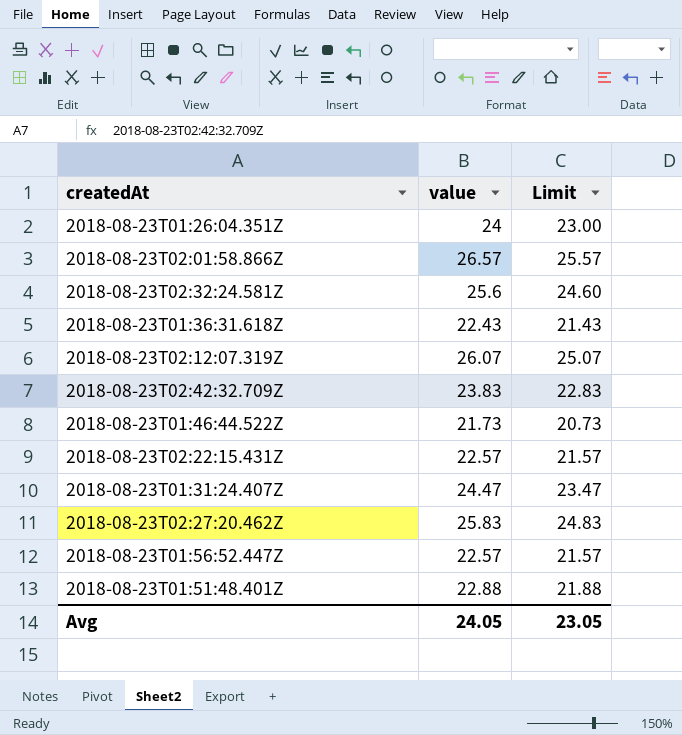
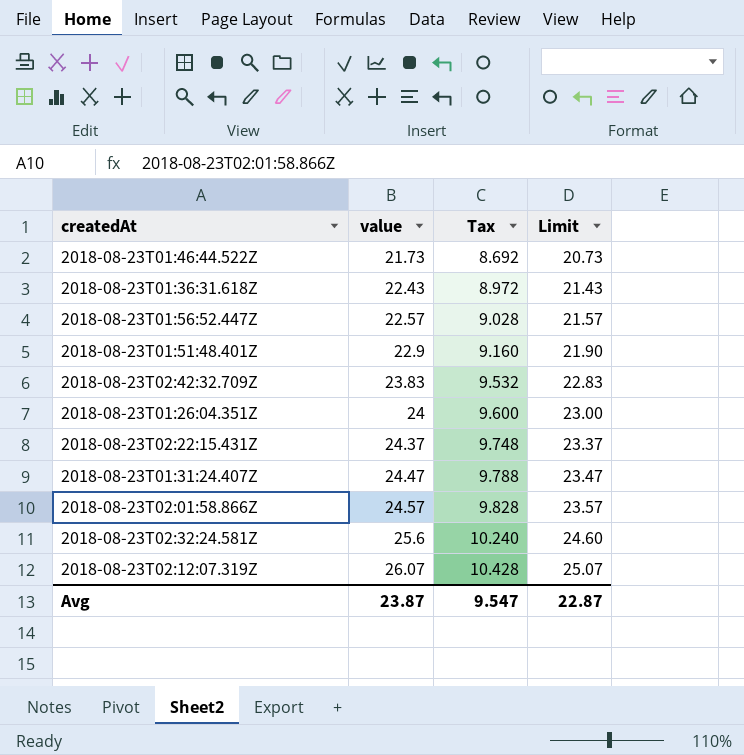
row order: none -> value ascending
column Tax | formula: none -> [value] * 0.4
row 2018-08-23T02:27:20.462Z: 25.83 | 24.83 -> none
2018-08-23T01:51:48.401Z | value: 22.88 -> 22.9
2018-08-23T01:51:48.401Z | Limit: 21.88 -> 21.90
2018-08-23T02:22:15.431Z | value: 22.57 -> 24.37
2018-08-23T02:22:15.431Z | Limit: 21.57 -> 23.37
2018-08-23T02:01:58.866Z | value: 26.57 -> 24.57
2018-08-23T02:01:58.866Z | Limit: 25.57 -> 23.57
Avg | value: 24.05 -> 23.87
Avg | Limit: 23.05 -> 22.87

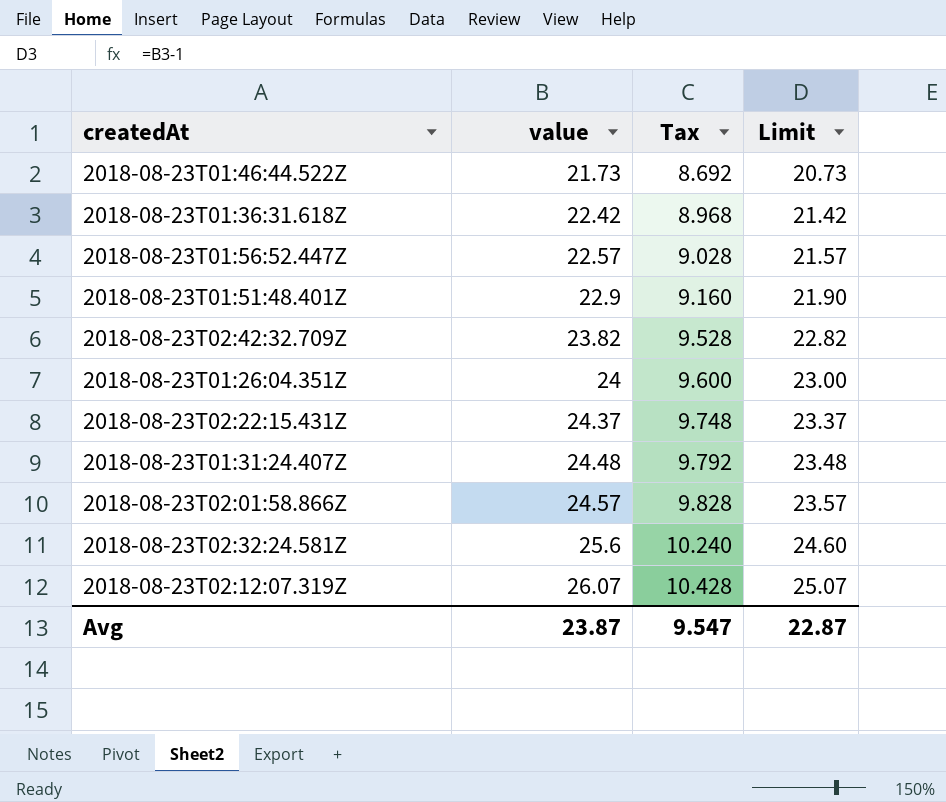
2018-08-23T01:36:31.618Z | value: 22.43 -> 22.42
2018-08-23T01:36:31.618Z | Tax: 8.972 -> 8.968
2018-08-23T01:36:31.618Z | Limit: 21.43 -> 21.42
2018-08-23T02:42:32.709Z | value: 23.83 -> 23.82
2018-08-23T02:42:32.709Z | Tax: 9.532 -> 9.528
2018-08-23T02:42:32.709Z | Limit: 22.83 -> 22.82
2018-08-23T01:31:24.407Z | value: 24.47 -> 24.48
2018-08-23T01:31:24.407Z | Tax: 9.788 -> 9.792
2018-08-23T01:31:24.407Z | Limit: 23.47 -> 23.48

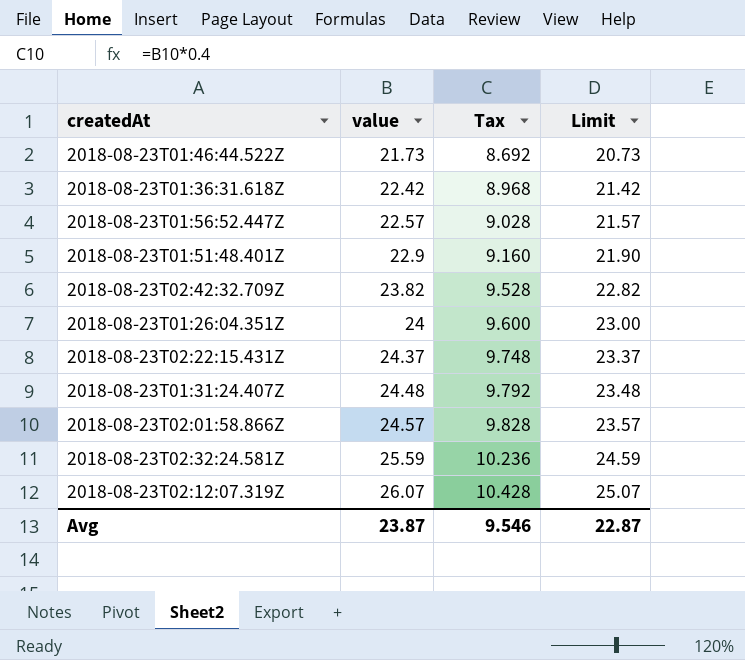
2018-08-23T02:32:24.581Z | value: 25.6 -> 25.59
2018-08-23T02:32:24.581Z | Tax: 10.240 -> 10.236
2018-08-23T02:32:24.581Z | Limit: 24.60 -> 24.59
Avg | Tax: 9.547 -> 9.546

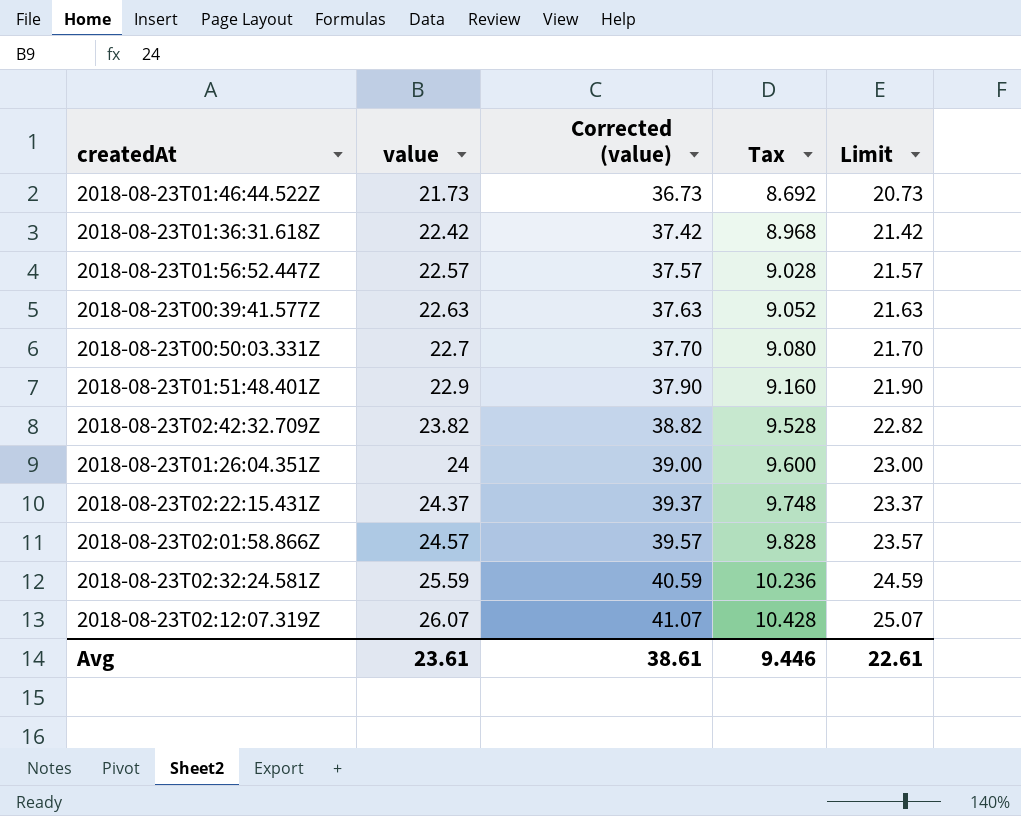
column Corrected (value) | formula: none -> [value] + 15
row 2018-08-23T01:31:24.407Z: 24.48 | 9.792 | 23.48 -> none
row 2018-08-23T00:39:41.577Z: none -> 22.63 | 37.63 | 9.052 | 21.63
row 2018-08-23T00:50:03.331Z: none -> 22.7 | 37.70 | 9.080 | 21.70
Avg | value: 23.87 -> 23.61
Avg | Tax: 9.546 -> 9.446
Avg | Limit: 22.87 -> 22.61

